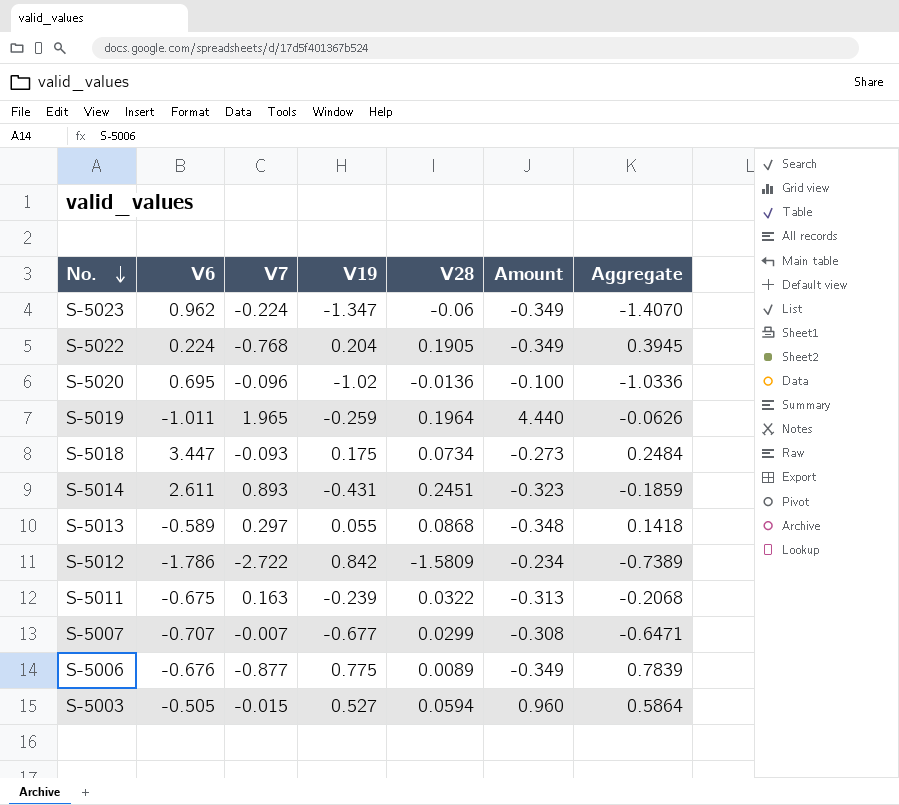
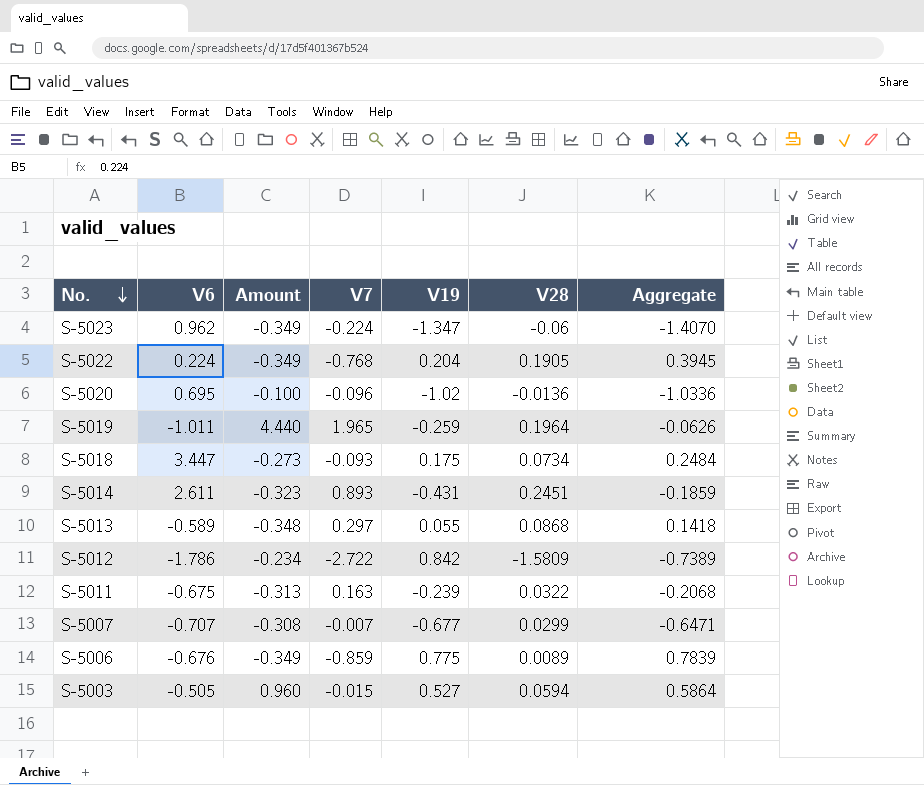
column Amount | position: 6 -> 3
S-5006 | V7: -0.877 -> -0.859

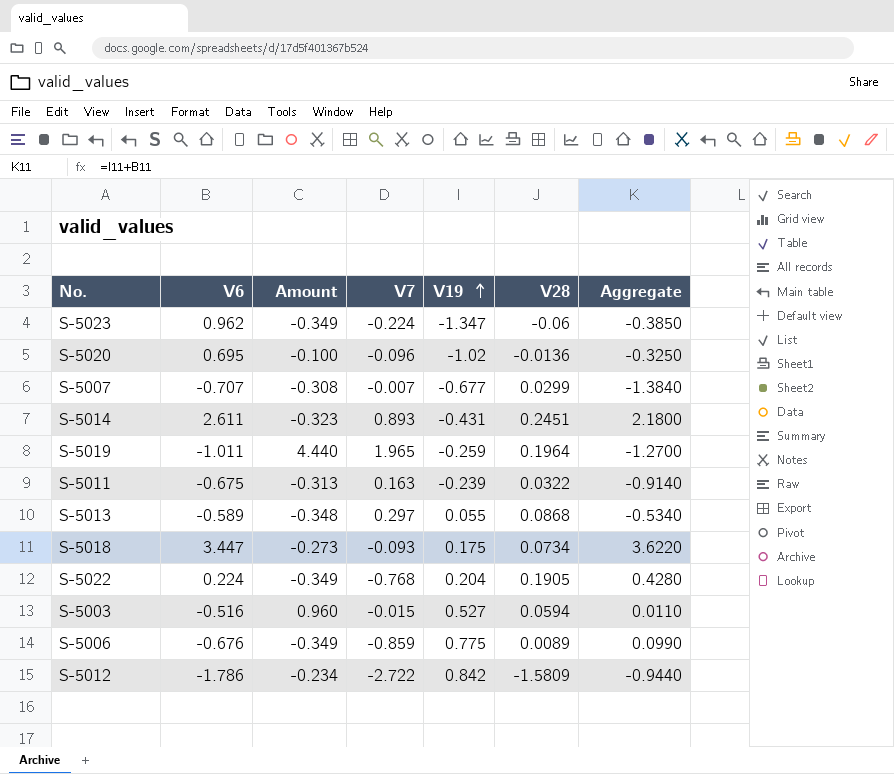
row order: No. descending -> V19 ascending
column Aggregate | formula: [V19] + [V28] -> [V6] + [V19]
S-5003 | V6: -0.505 -> -0.516

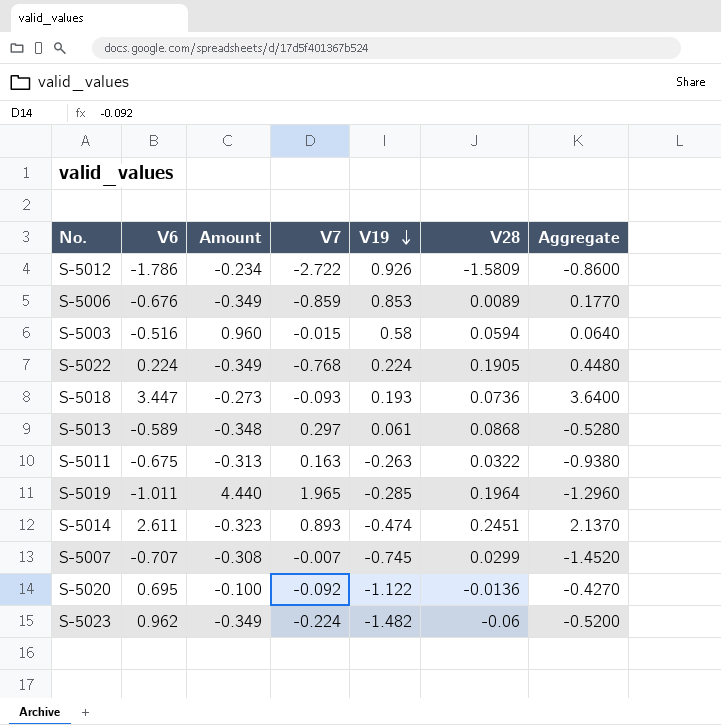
row order: V19 ascending -> V19 descending
S-5012 | V19: 0.842 -> 0.926
S-5012 | Aggregate: -0.9440 -> -0.8600
S-5006 | V19: 0.775 -> 0.853
S-5006 | Aggregate: 0.0990 -> 0.1770
S-5003 | V19: 0.527 -> 0.58
S-5003 | Aggregate: 0.0110 -> 0.0640
S-5022 | V19: 0.204 -> 0.224
S-5022 | Aggregate: 0.4280 -> 0.4480
S-5018 | V19: 0.175 -> 0.193
S-5018 | V28: 0.0734 -> 0.0736
S-5018 | Aggregate: 3.6220 -> 3.6400
S-5013 | V19: 0.055 -> 0.061
S-5013 | Aggregate: -0.5340 -> -0.5280
S-5011 | V19: -0.239 -> -0.263
S-5011 | Aggregate: -0.9140 -> -0.9380
S-5019 | V19: -0.259 -> -0.285
S-5019 | Aggregate: -1.2700 -> -1.2960
S-5014 | V19: -0.431 -> -0.474
S-5014 | Aggregate: 2.1800 -> 2.1370
S-5007 | V19: -0.677 -> -0.745
S-5007 | Aggregate: -1.3840 -> -1.4520
S-5020 | V7: -0.096 -> -0.092
S-5020 | V19: -1.02 -> -1.122
S-5020 | Aggregate: -0.3250 -> -0.4270
S-5023 | V19: -1.347 -> -1.482
S-5023 | Aggregate: -0.3850 -> -0.5200

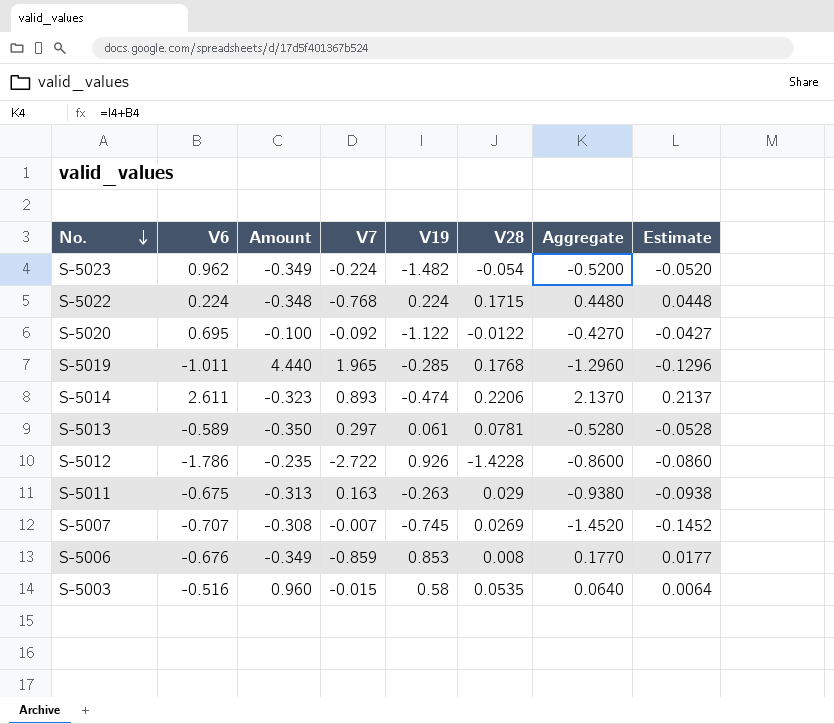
row order: V19 descending -> No. descending
column Estimate | formula: none -> [Aggregate] * 0.1
row S-5018: 3.447 | -0.273 | -0.093 | 0.193 | 0.0736 | 3.6400 -> none
S-5023 | V28: -0.06 -> -0.054
S-5022 | Amount: -0.349 -> -0.348
S-5022 | V28: 0.1905 -> 0.1715
S-5020 | V28: -0.0136 -> -0.0122
S-5019 | V28: 0.1964 -> 0.1768
S-5014 | V28: 0.2451 -> 0.2206
S-5013 | Amount: -0.348 -> -0.350
S-5013 | V28: 0.0868 -> 0.0781
S-5012 | Amount: -0.234 -> -0.235
S-5012 | V28: -1.5809 -> -1.4228
S-5011 | V28: 0.0322 -> 0.029
S-5007 | V28: 0.0299 -> 0.0269
S-5006 | V28: 0.0089 -> 0.008
S-5003 | V28: 0.0594 -> 0.0535

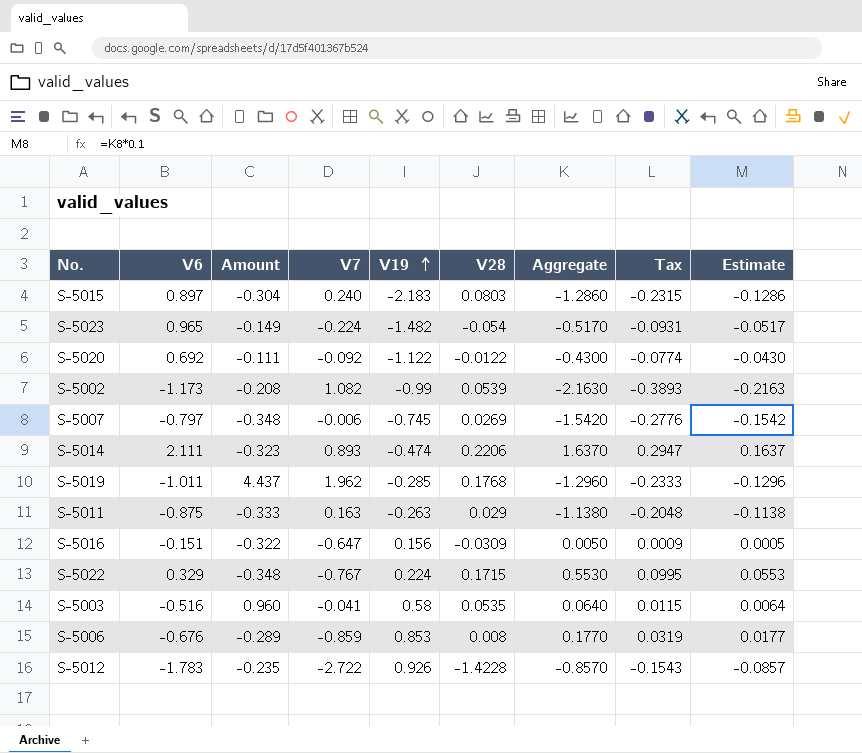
row order: No. descending -> V19 ascending
column Tax | formula: none -> [Aggregate] * 0.18
row S-5013: -0.589 | -0.350 | 0.297 | 0.061 | 0.0781 | -0.5280 | -0.0528 -> none
row S-5015: none -> 0.897 | -0.304 | 0.240 | -2.183 | 0.0803 | -1.2860 | -0.2315 | -0.1286
S-5023 | V6: 0.962 -> 0.965
S-5023 | Amount: -0.349 -> -0.149
S-5023 | Aggregate: -0.5200 -> -0.5170
S-5023 | Estimate: -0.0520 -> -0.0517
S-5020 | V6: 0.695 -> 0.692
S-5020 | Amount: -0.100 -> -0.111
S-5020 | Aggregate: -0.4270 -> -0.4300
S-5020 | Estimate: -0.0427 -> -0.0430
row S-5002: none -> -1.173 | -0.208 | 1.082 | -0.99 | 0.0539 | -2.1630 | -0.3893 | -0.2163
S-5007 | V6: -0.707 -> -0.797
S-5007 | Amount: -0.308 -> -0.348
S-5007 | V7: -0.007 -> -0.006
S-5007 | Aggregate: -1.4520 -> -1.5420
S-5007 | Estimate: -0.1452 -> -0.1542
S-5014 | V6: 2.611 -> 2.111
S-5014 | Aggregate: 2.1370 -> 1.6370
S-5014 | Estimate: 0.2137 -> 0.1637
S-5019 | Amount: 4.440 -> 4.437
S-5019 | V7: 1.965 -> 1.962
S-5011 | V6: -0.675 -> -0.875
S-5011 | Amount: -0.313 -> -0.333
S-5011 | Aggregate: -0.9380 -> -1.1380
S-5011 | Estimate: -0.0938 -> -0.1138
row S-5016: none -> -0.151 | -0.322 | -0.647 | 0.156 | -0.0309 | 0.0050 | 0.0009 | 0.0005
S-5022 | V6: 0.224 -> 0.329
S-5022 | V7: -0.768 -> -0.767
S-5022 | Aggregate: 0.4480 -> 0.5530
S-5022 | Estimate: 0.0448 -> 0.0553
S-5003 | V7: -0.015 -> -0.041
S-5006 | Amount: -0.349 -> -0.289
S-5012 | V6: -1.786 -> -1.783
S-5012 | Aggregate: -0.8600 -> -0.8570
S-5012 | Estimate: -0.0860 -> -0.0857

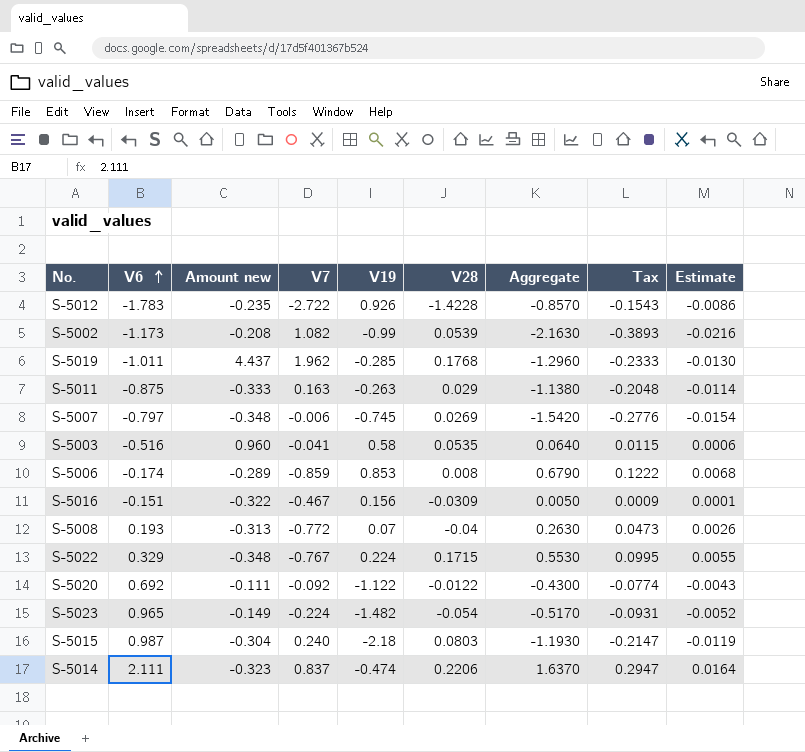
row order: V19 ascending -> V6 ascending
column name: Amount -> Amount new
column Estimate | formula: [Aggregate] * 0.1 -> [Aggregate] * 0.01
S-5006 | V6: -0.676 -> -0.174
S-5006 | Aggregate: 0.1770 -> 0.6790
S-5006 | Tax: 0.0319 -> 0.1222
S-5016 | V7: -0.647 -> -0.467
row S-5008: none -> 0.193 | -0.313 | -0.772 | 0.07 | -0.04 | 0.2630 | 0.0473 | 0.0026
S-5015 | V6: 0.897 -> 0.987
S-5015 | V19: -2.183 -> -2.18
S-5015 | Aggregate: -1.2860 -> -1.1930
S-5015 | Tax: -0.2315 -> -0.2147
S-5014 | V7: 0.893 -> 0.837

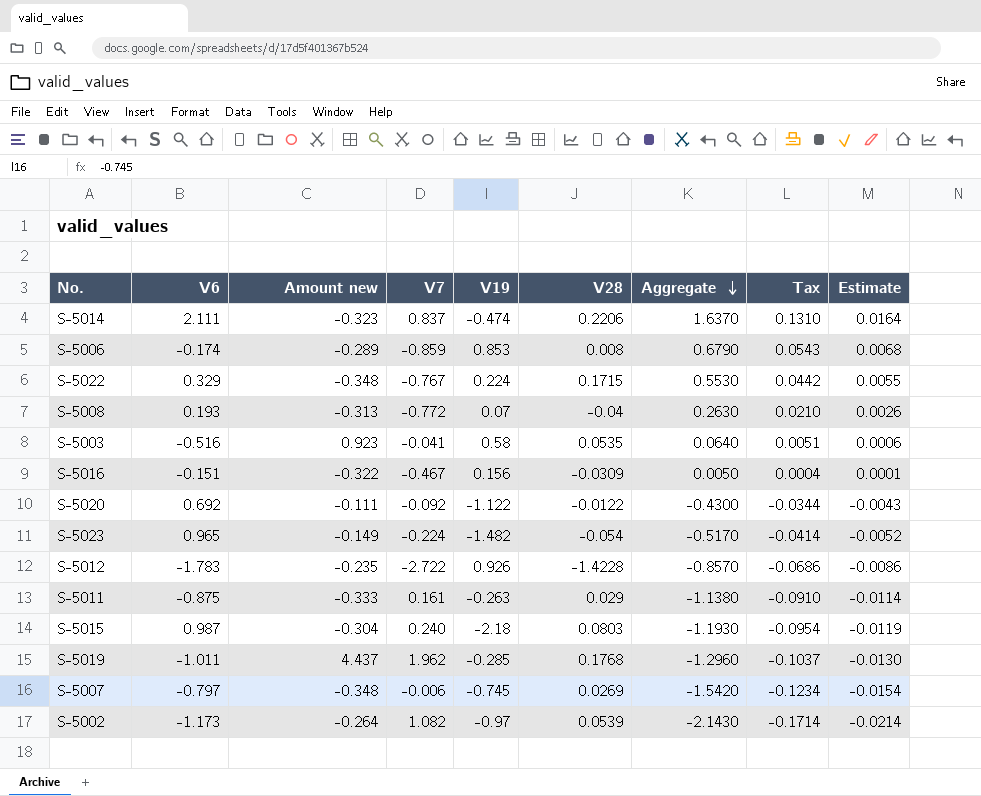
row order: V6 ascending -> Aggregate descending
column Tax | formula: [Aggregate] * 0.18 -> [Aggregate] * 0.08
S-5003 | Amount new: 0.960 -> 0.923
S-5011 | V7: 0.163 -> 0.161
S-5002 | Amount new: -0.208 -> -0.264
S-5002 | V19: -0.99 -> -0.97
S-5002 | Aggregate: -2.1630 -> -2.1430
S-5002 | Estimate: -0.0216 -> -0.0214

